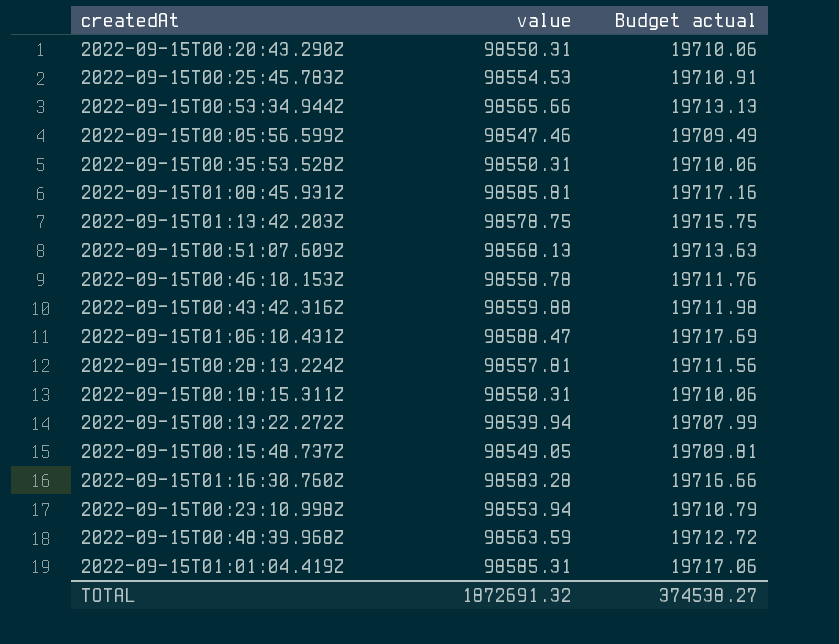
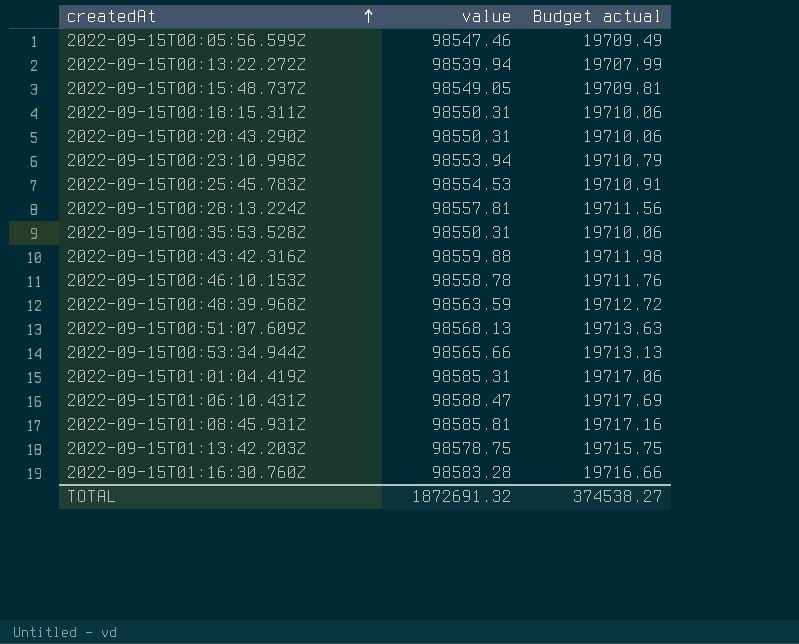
row order: none -> createdAt ascending

